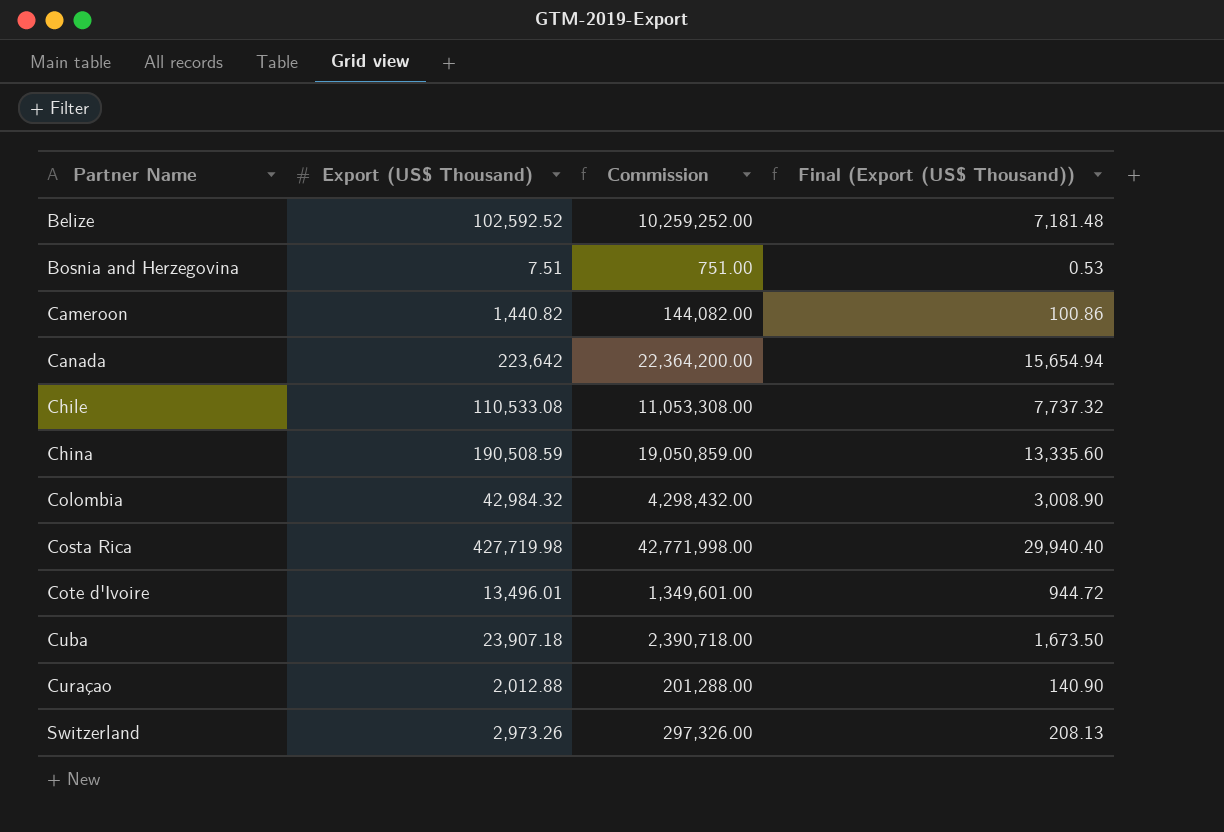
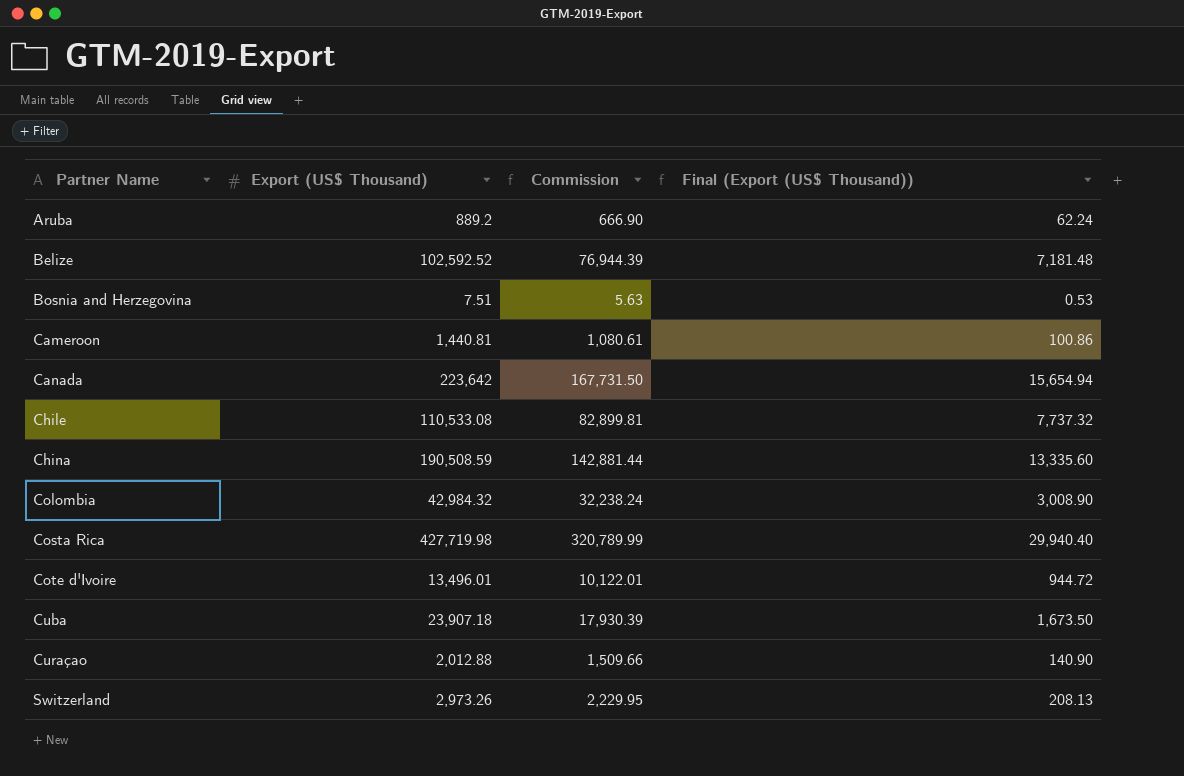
column Commission | formula: [Export (US$ Thousand)] * 100 -> [Export (US$ Thousand)] * 0.75
row Aruba: none -> 889.2 | 666.90 | 62.24
Cameroon | Export (US$ Thousand): 1,440.82 -> 1,440.81

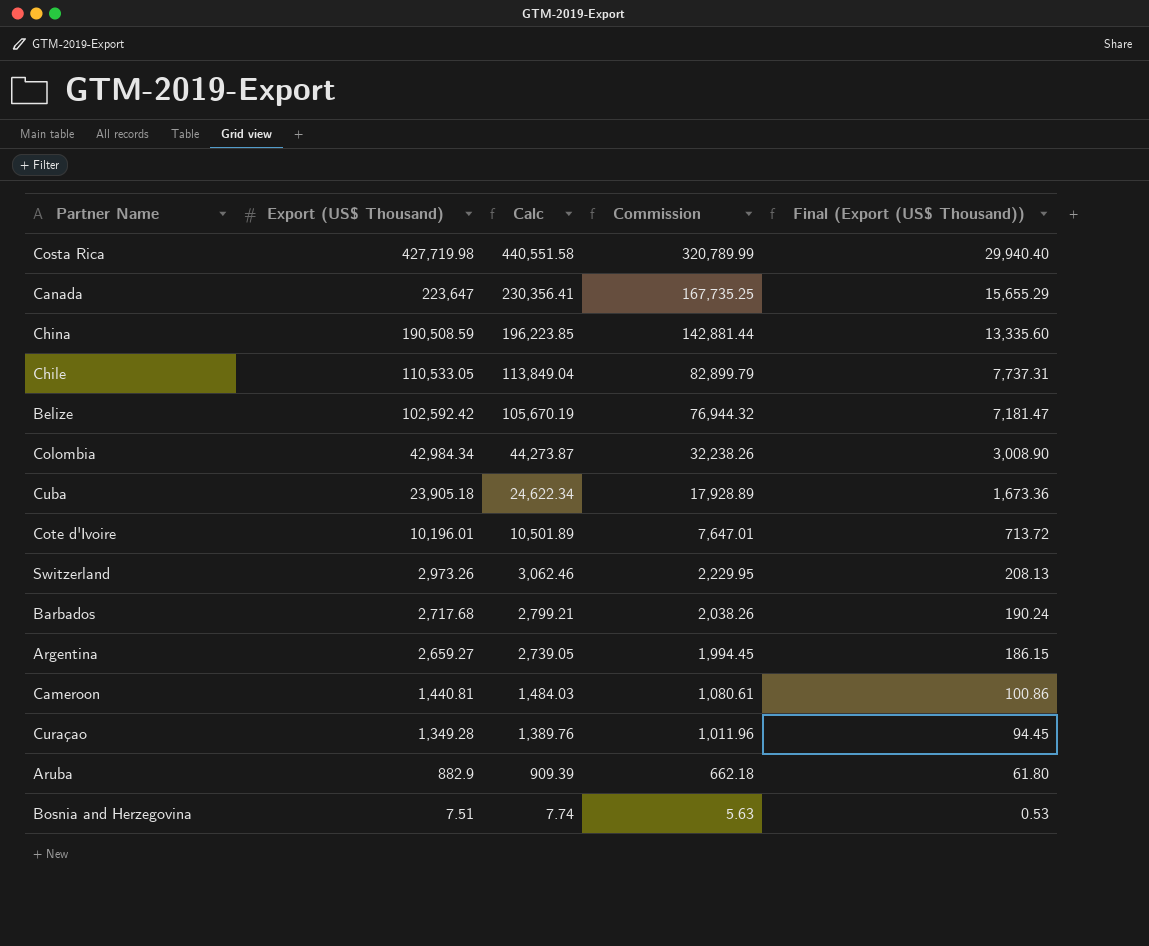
row order: Partner Name ascending -> Export (US$ Thousand) descending
column Calc | formula: none -> [Export (US$ Thousand)] * 1.03
Canada | Export (US$ Thousand): 223,642 -> 223,647
Canada | Commission: 167,731.50 -> 167,735.25
Canada | Final (Export (US$ Thousand)): 15,654.94 -> 15,655.29
Chile | Export (US$ Thousand): 110,533.08 -> 110,533.05
Chile | Commission: 82,899.81 -> 82,899.79
Chile | Final (Export (US$ Thousand)): 7,737.32 -> 7,737.31
Belize | Export (US$ Thousand): 102,592.52 -> 102,592.42
Belize | Commission: 76,944.39 -> 76,944.32
Belize | Final (Export (US$ Thousand)): 7,181.48 -> 7,181.47
Colombia | Export (US$ Thousand): 42,984.32 -> 42,984.34
Colombia | Commission: 32,238.24 -> 32,238.26
Cuba | Export (US$ Thousand): 23,907.18 -> 23,905.18
Cuba | Commission: 17,930.39 -> 17,928.89
Cuba | Final (Export (US$ Thousand)): 1,673.50 -> 1,673.36
Cote d'Ivoire | Export (US$ Thousand): 13,496.01 -> 10,196.01
Cote d'Ivoire | Commission: 10,122.01 -> 7,647.01
Cote d'Ivoire | Final (Export (US$ Thousand)): 944.72 -> 713.72
row Barbados: none -> 2,717.68 | 2,799.21 | 2,038.26 | 190.24
row Argentina: none -> 2,659.27 | 2,739.05 | 1,994.45 | 186.15
Curaçao | Export (US$ Thousand): 2,012.88 -> 1,349.28
Curaçao | Commission: 1,509.66 -> 1,011.96
Curaçao | Final (Export (US$ Thousand)): 140.90 -> 94.45
Aruba | Export (US$ Thousand): 889.2 -> 882.9
Aruba | Commission: 666.90 -> 662.18
Aruba | Final (Export (US$ Thousand)): 62.24 -> 61.80

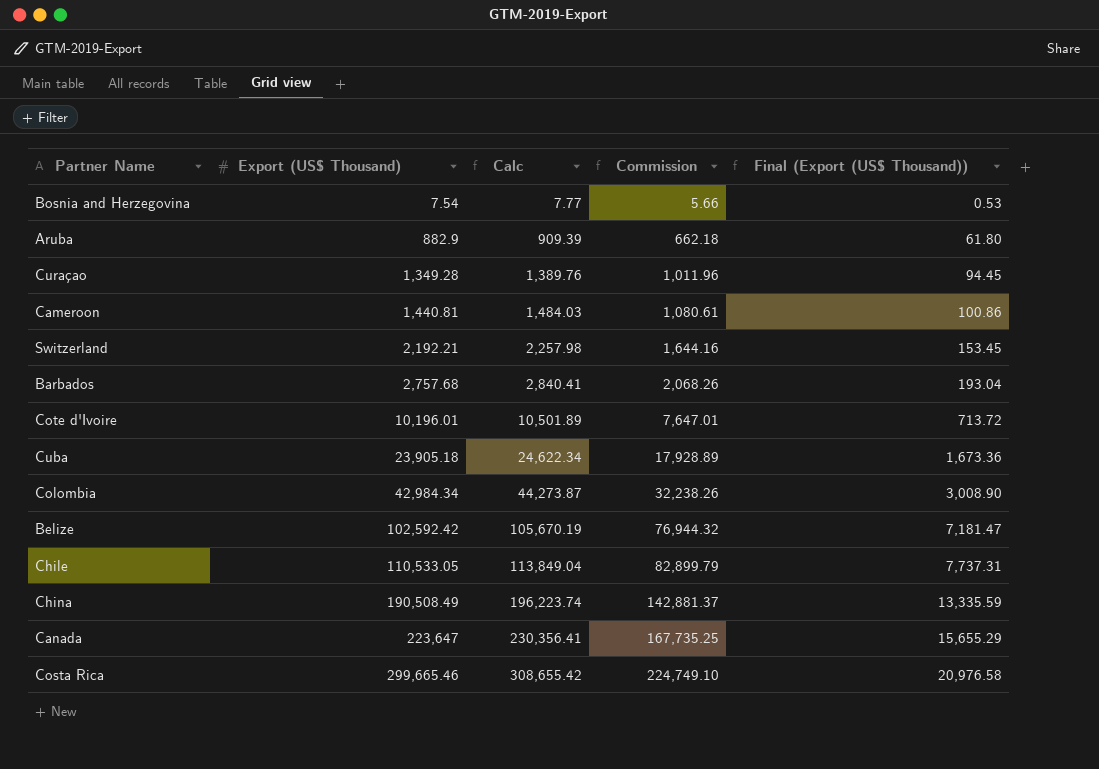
row order: Export (US$ Thousand) descending -> Export (US$ Thousand) ascending
row Argentina: 2,659.27 | 2,739.05 | 1,994.45 | 186.15 -> none
Bosnia and Herzegovina | Export (US$ Thousand): 7.51 -> 7.54
Bosnia and Herzegovina | Calc: 7.74 -> 7.77
Bosnia and Herzegovina | Commission: 5.63 -> 5.66
Switzerland | Export (US$ Thousand): 2,973.26 -> 2,192.21
Switzerland | Calc: 3,062.46 -> 2,257.98
Switzerland | Commission: 2,229.95 -> 1,644.16
Switzerland | Final (Export (US$ Thousand)): 208.13 -> 153.45
Barbados | Export (US$ Thousand): 2,717.68 -> 2,757.68
Barbados | Calc: 2,799.21 -> 2,840.41
Barbados | Commission: 2,038.26 -> 2,068.26
Barbados | Final (Export (US$ Thousand)): 190.24 -> 193.04
China | Export (US$ Thousand): 190,508.59 -> 190,508.49
China | Calc: 196,223.85 -> 196,223.74
China | Commission: 142,881.44 -> 142,881.37
China | Final (Export (US$ Thousand)): 13,335.60 -> 13,335.59
Costa Rica | Export (US$ Thousand): 427,719.98 -> 299,665.46
Costa Rica | Calc: 440,551.58 -> 308,655.42
Costa Rica | Commission: 320,789.99 -> 224,749.10
Costa Rica | Final (Export (US$ Thousand)): 29,940.40 -> 20,976.58

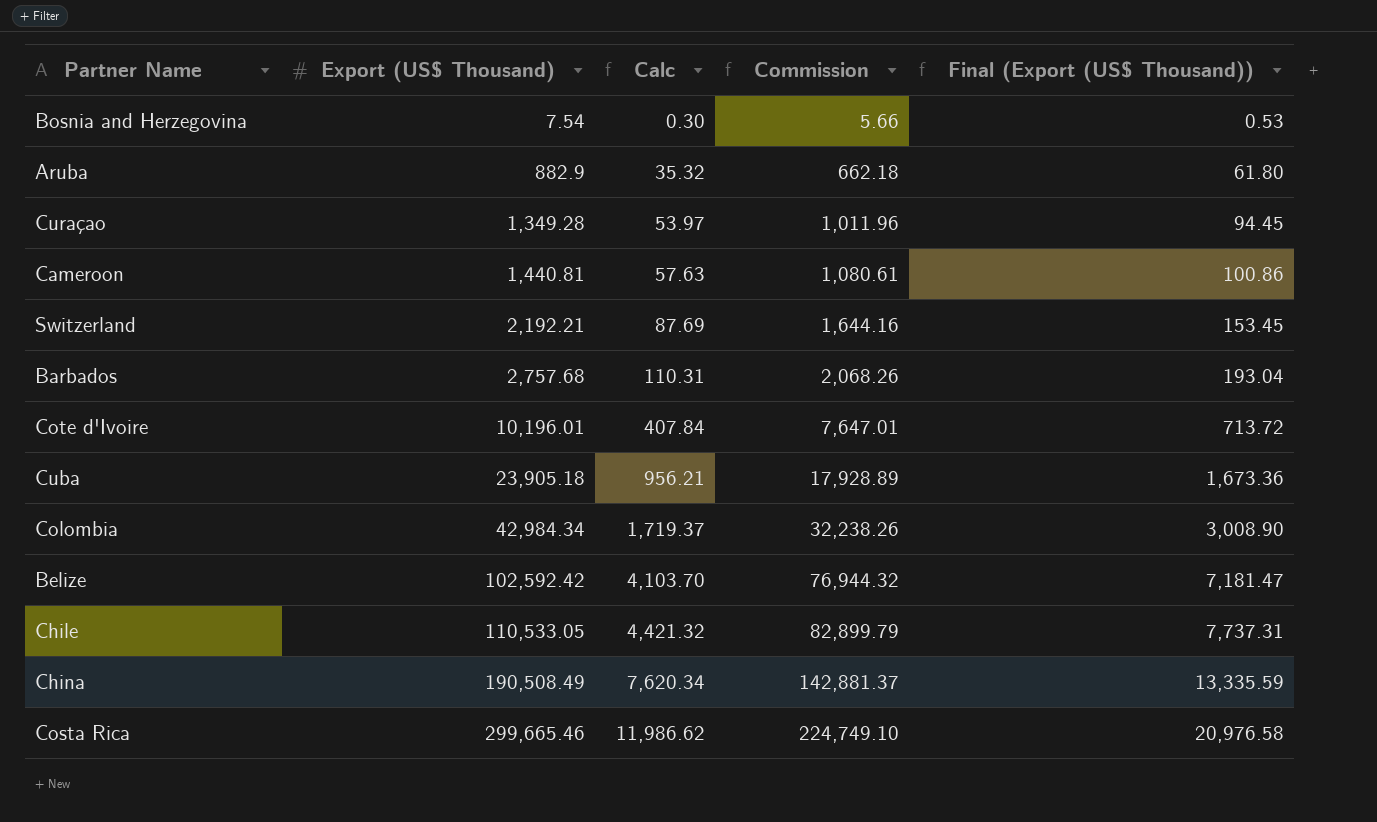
column Calc | formula: [Export (US$ Thousand)] * 1.03 -> [Export (US$ Thousand)] * 0.04
row Canada: 223,647 | 230,356.41 | 167,735.25 | 15,655.29 -> none

